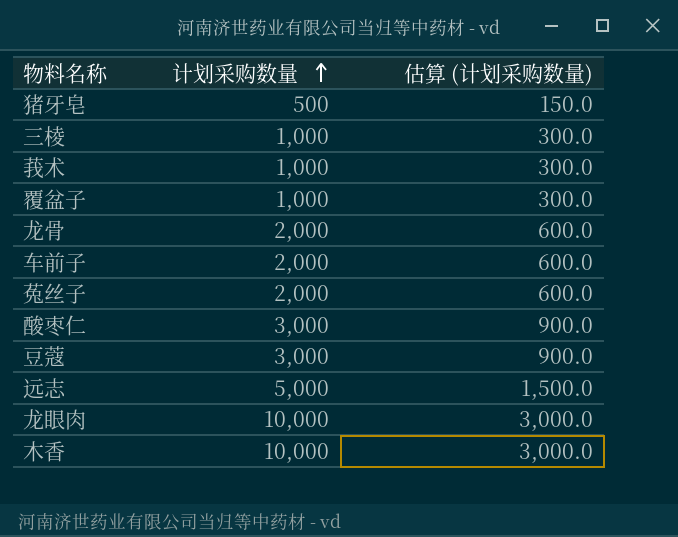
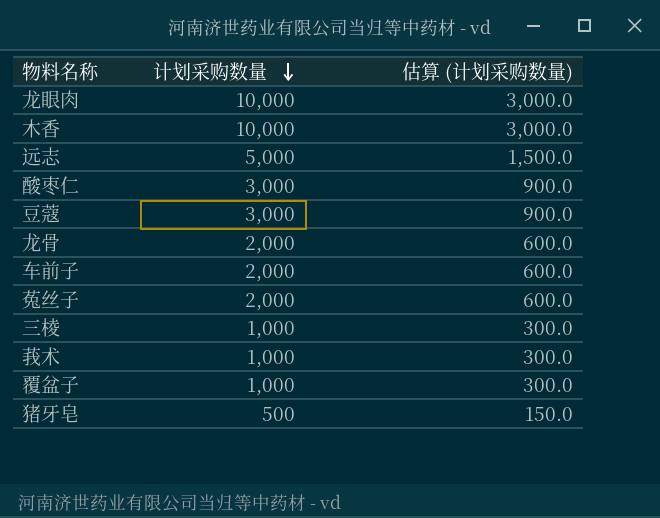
row order: 计划采购数量 ascending -> 计划采购数量 descending

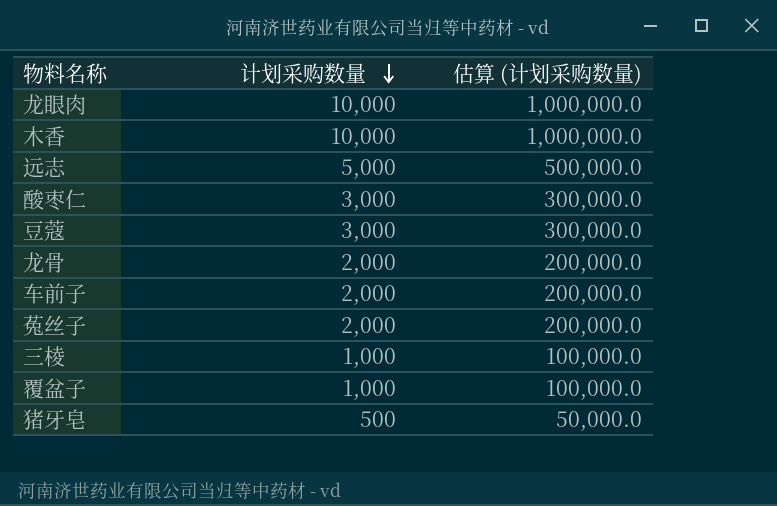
column 估算 (计划采购数量) | formula: [计划采购数量] * 0.3 -> [计划采购数量] * 100
row 莪术: 1,000 | 300.0 -> none

